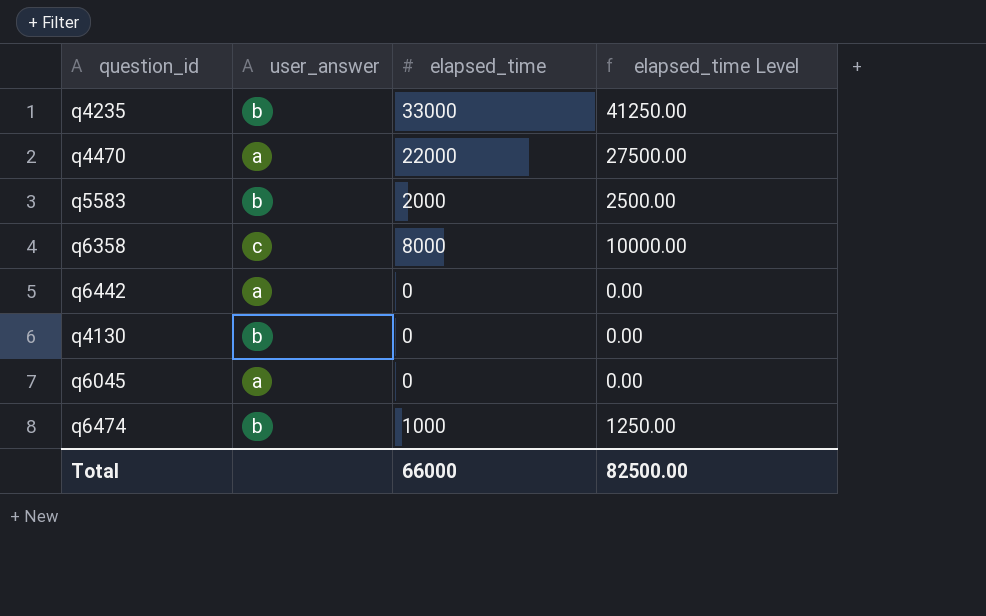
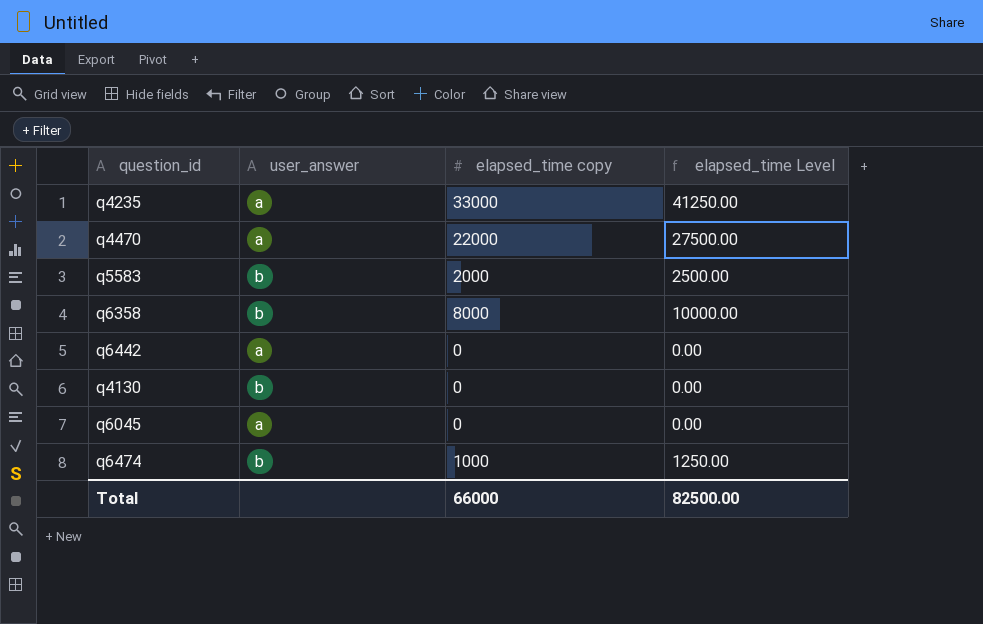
column name: elapsed_time -> elapsed_time copy
q4235 | user_answer: b -> a
q6358 | user_answer: c -> b

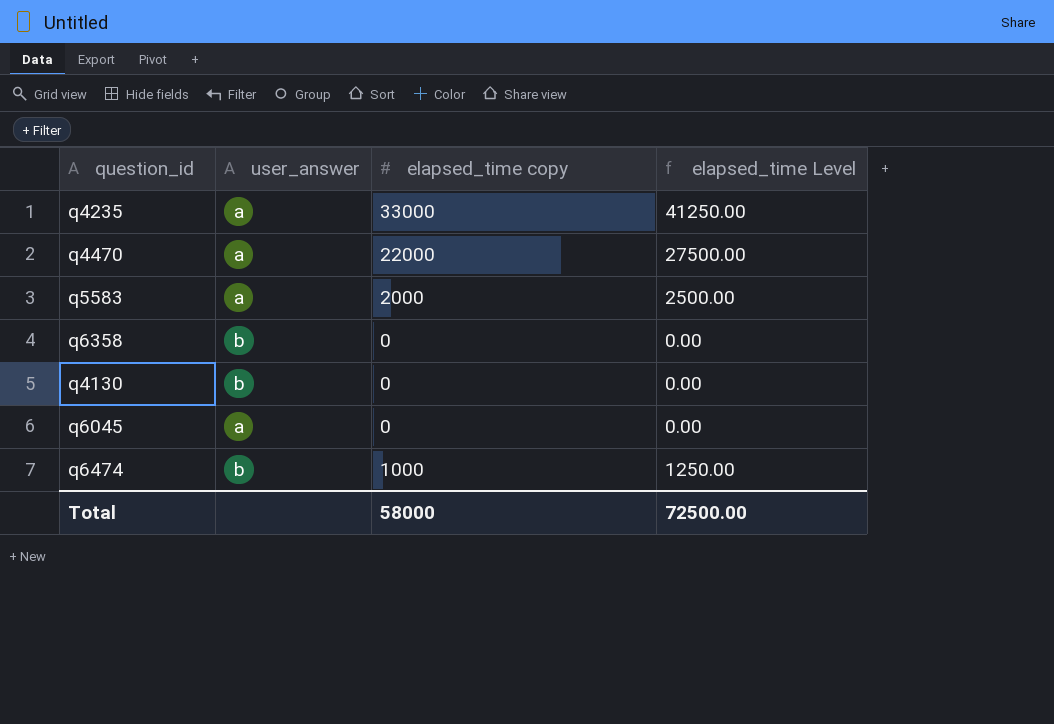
row q6442: a | 0 | 0.00 -> none
q5583 | user_answer: b -> a
q6358 | elapsed_time copy: 8000 -> 0
q6358 | elapsed_time Level: 10000.00 -> 0.00
Total | elapsed_time copy: 66000 -> 58000
Total | elapsed_time Level: 82500.00 -> 72500.00

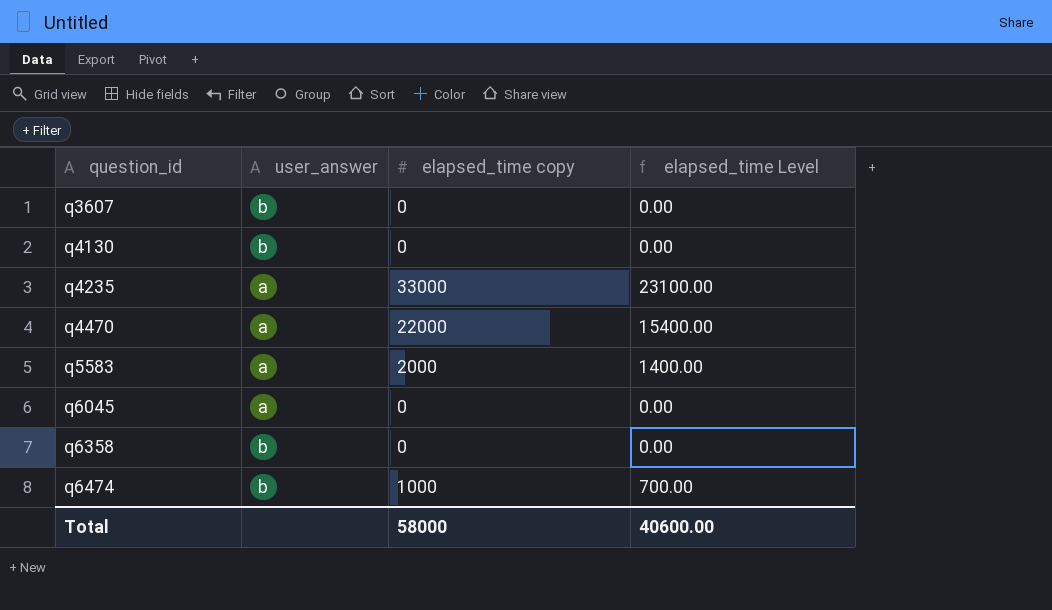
row order: none -> question_id ascending
column elapsed_time Level | formula: [elapsed_time copy] * 1.25 -> [elapsed_time copy] * 0.7
row q3607: none -> b | 0 | 0.00
Total | elapsed_time Level: 72500.00 -> 40600.00

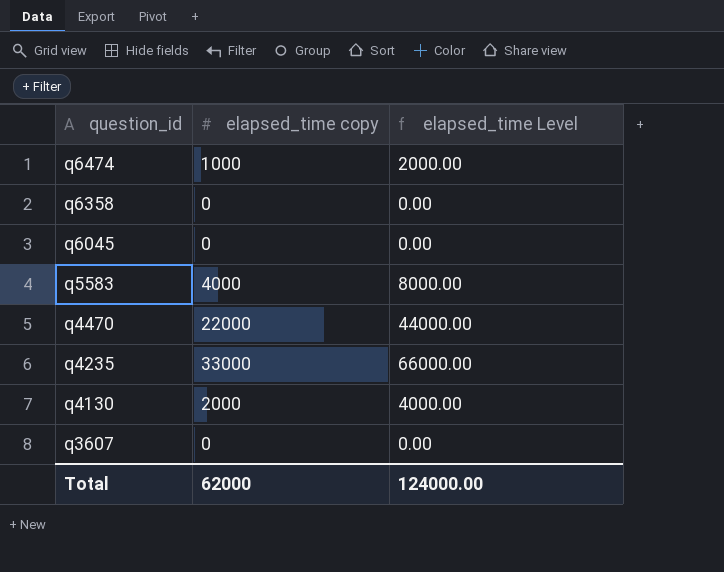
row order: question_id ascending -> question_id descending
column user_answer | position: 2 -> none
column elapsed_time Level | formula: [elapsed_time copy] * 0.7 -> [elapsed_time copy] * 2
q5583 | elapsed_time copy: 2000 -> 4000
q4130 | elapsed_time copy: 0 -> 2000
Total | elapsed_time copy: 58000 -> 62000
Total | elapsed_time Level: 40600.00 -> 124000.00

